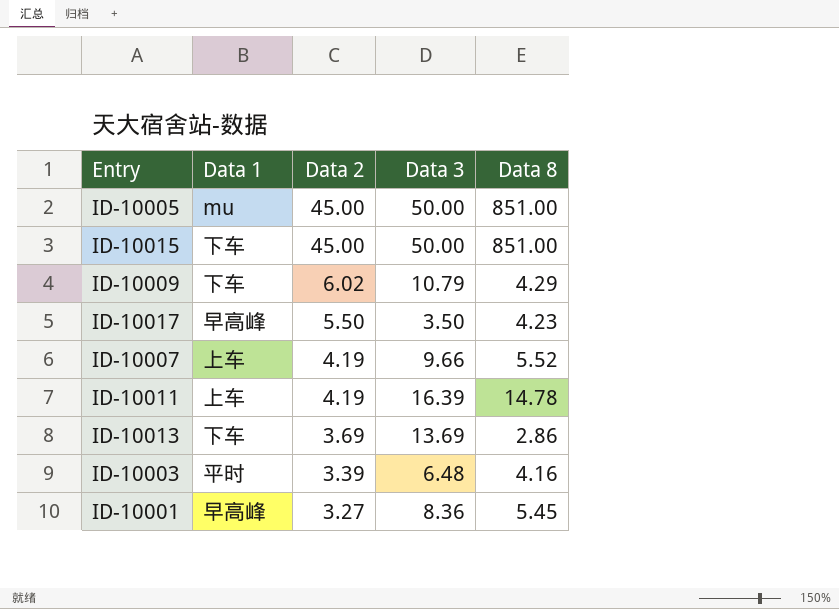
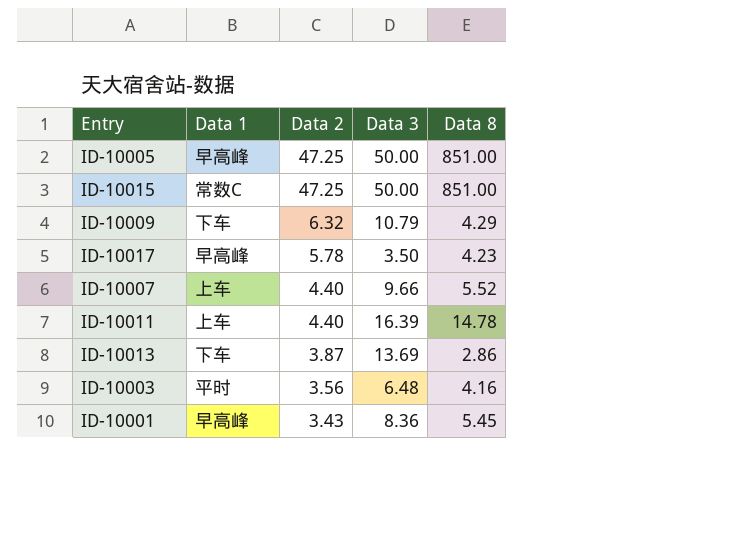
ID-10005 | Data 1: mu -> 早高峰
ID-10005 | Data 2: 45.00 -> 47.25
ID-10015 | Data 1: 下车 -> 常数C
ID-10015 | Data 2: 45.00 -> 47.25
ID-10009 | Data 2: 6.02 -> 6.32
ID-10017 | Data 2: 5.50 -> 5.78
ID-10007 | Data 2: 4.19 -> 4.40
ID-10011 | Data 2: 4.19 -> 4.40
ID-10013 | Data 2: 3.69 -> 3.87
ID-10003 | Data 2: 3.39 -> 3.56
ID-10001 | Data 2: 3.27 -> 3.43

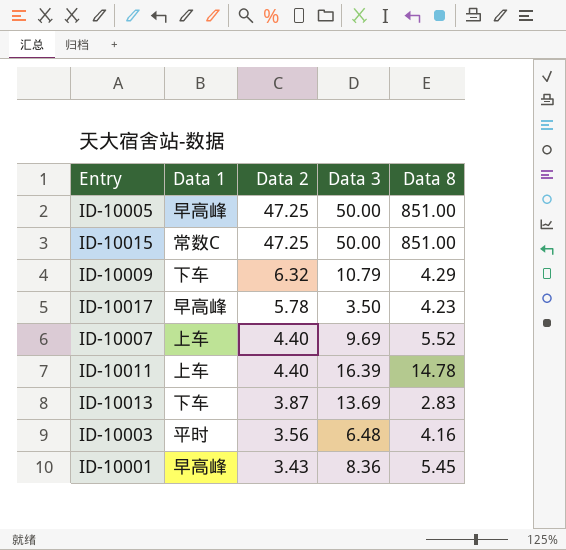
ID-10007 | Data 3: 9.66 -> 9.69
ID-10013 | Data 8: 2.86 -> 2.83

